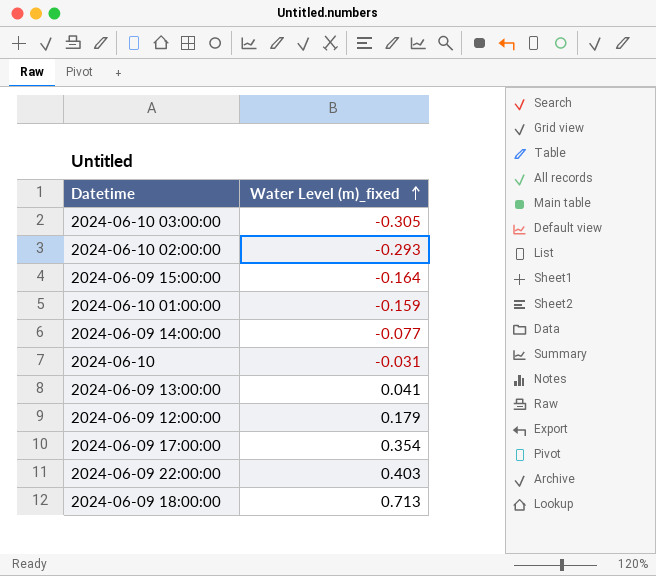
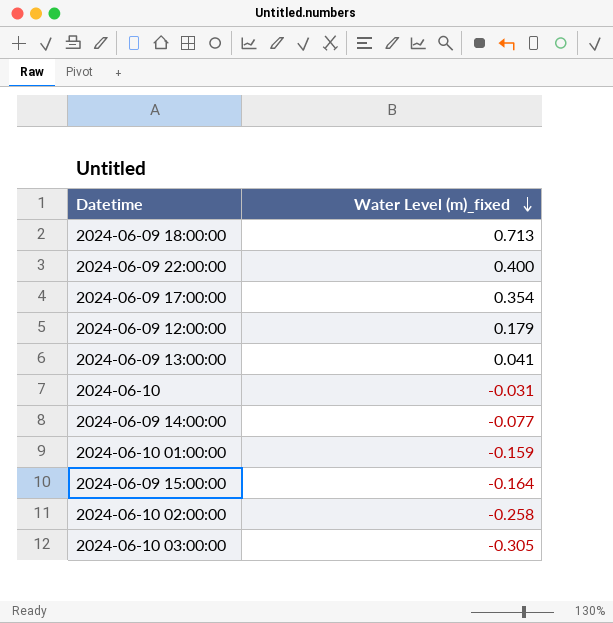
row order: Water Level (m)_fixed ascending -> Water Level (m)_fixed descending
2024-06-09 22:00:00 | Water Level (m)_fixed: 0.403 -> 0.400
2024-06-10 02:00:00 | Water Level (m)_fixed: -0.293 -> -0.258

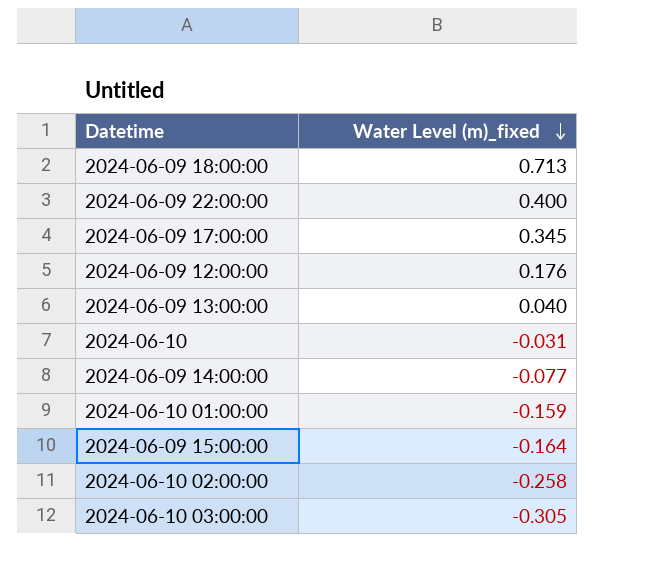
2024-06-09 17:00:00 | Water Level (m)_fixed: 0.354 -> 0.345
2024-06-09 12:00:00 | Water Level (m)_fixed: 0.179 -> 0.176
2024-06-09 13:00:00 | Water Level (m)_fixed: 0.041 -> 0.040

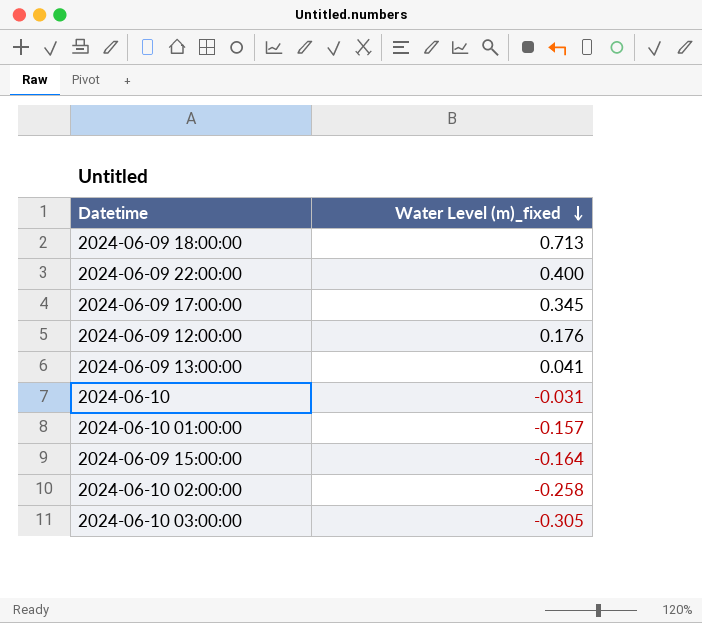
row 2024-06-09 14:00:00: -0.077 -> none
2024-06-09 13:00:00 | Water Level (m)_fixed: 0.040 -> 0.041
2024-06-10 01:00:00 | Water Level (m)_fixed: -0.159 -> -0.157

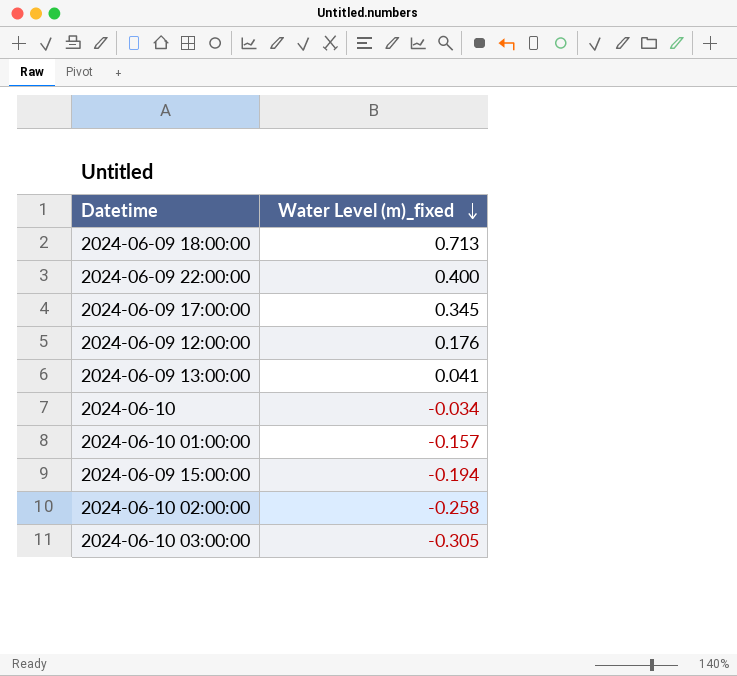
2024-06-10 | Water Level (m)_fixed: -0.031 -> -0.034
2024-06-09 15:00:00 | Water Level (m)_fixed: -0.164 -> -0.194

